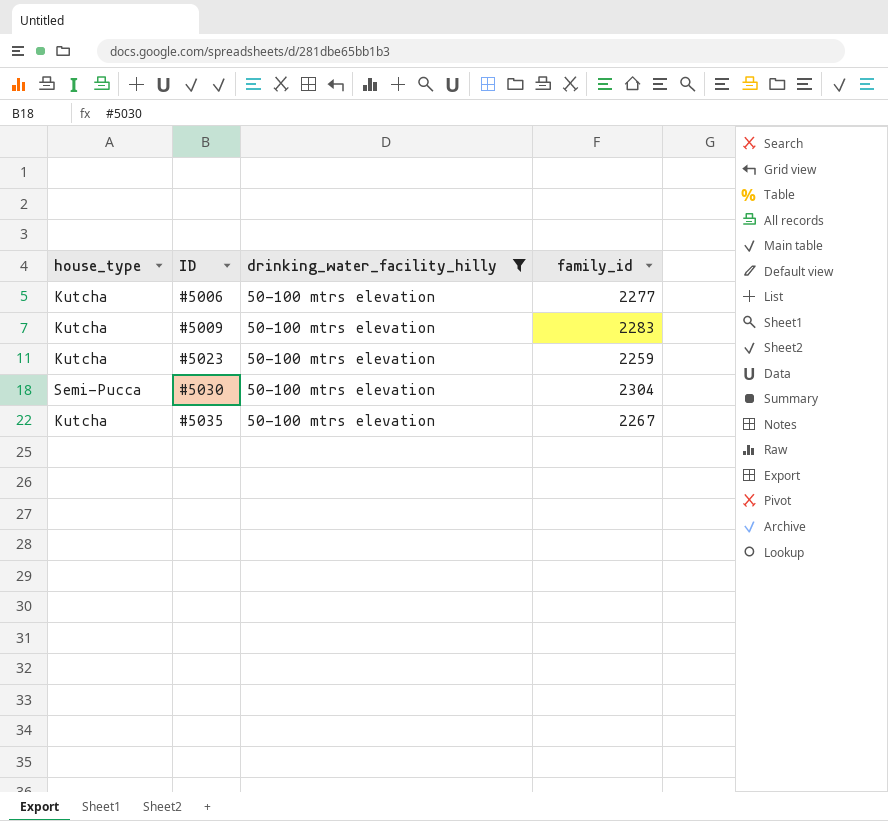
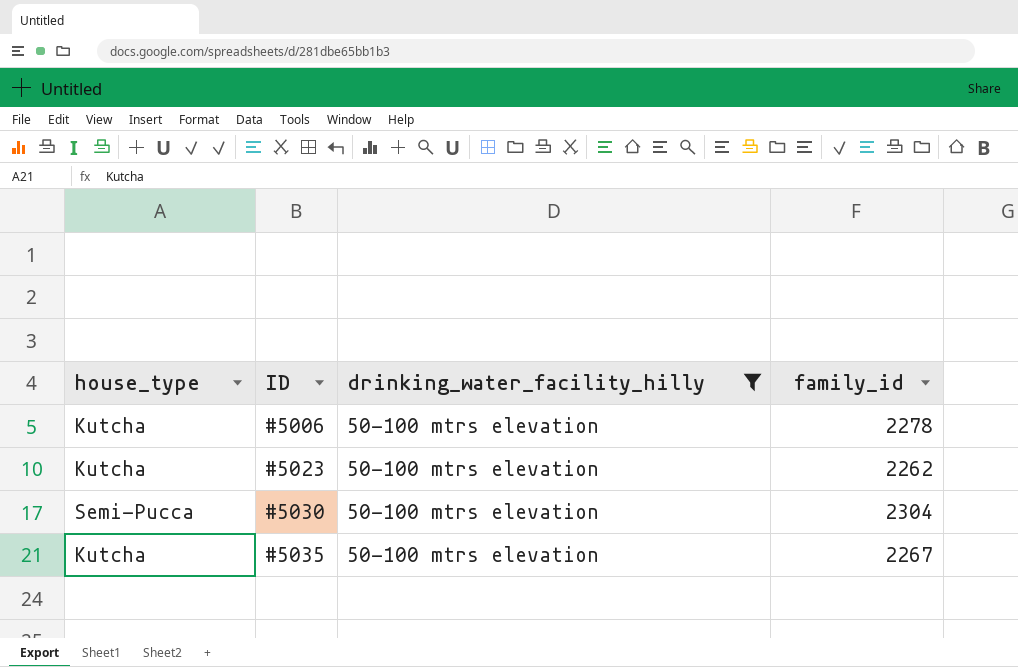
row #5009: Kutcha | 50-100 mtrs elevation | 2283 -> none
#5006 | family_id: 2277 -> 2278
#5023 | family_id: 2259 -> 2262

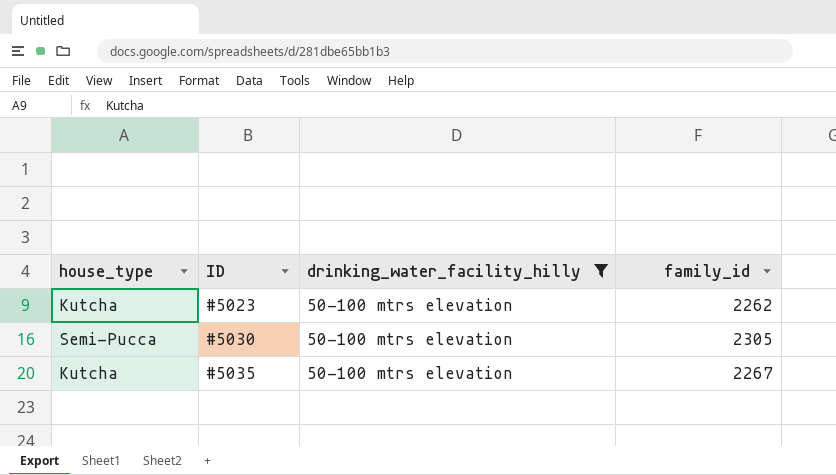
row #5006: Kutcha | 50-100 mtrs elevation | 2278 -> none
#5030 | family_id: 2304 -> 2305

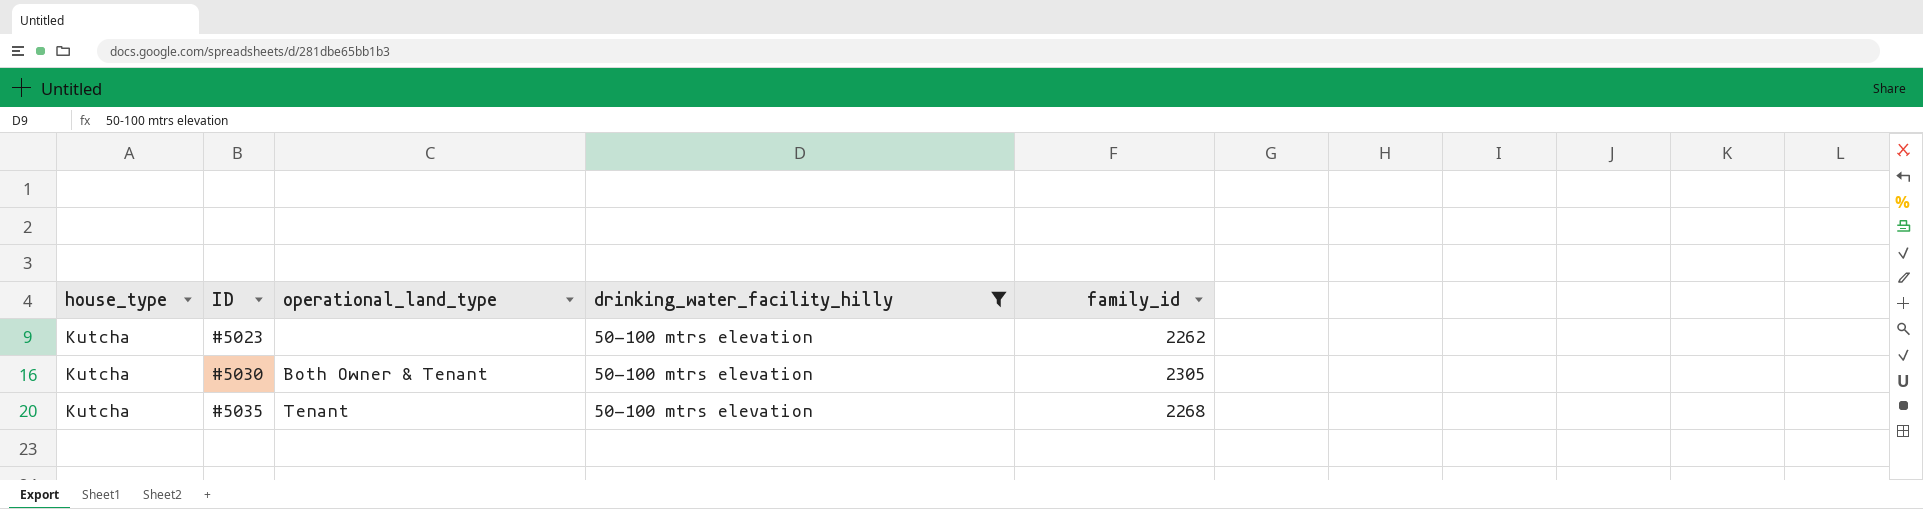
column operational_land_type | position: none -> 3
#5030 | house_type: Semi-Pucca -> Kutcha
#5035 | family_id: 2267 -> 2268

